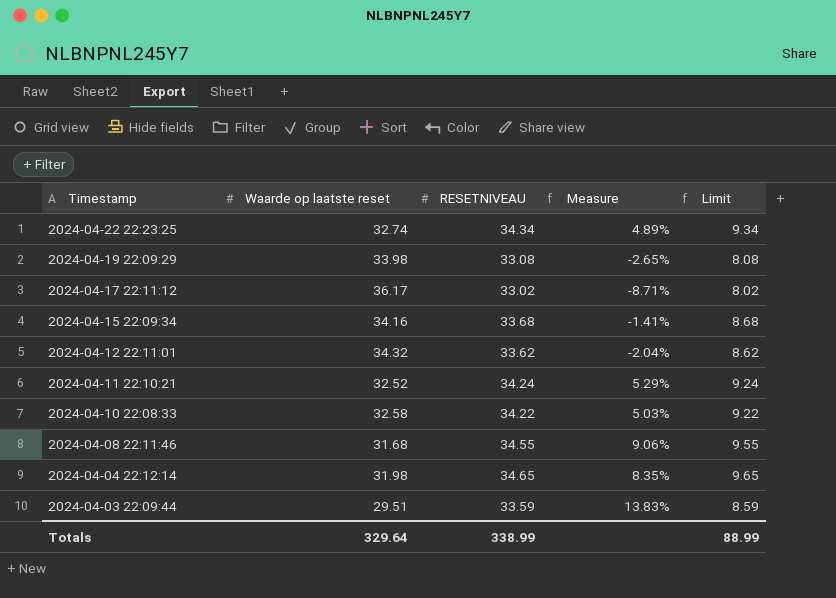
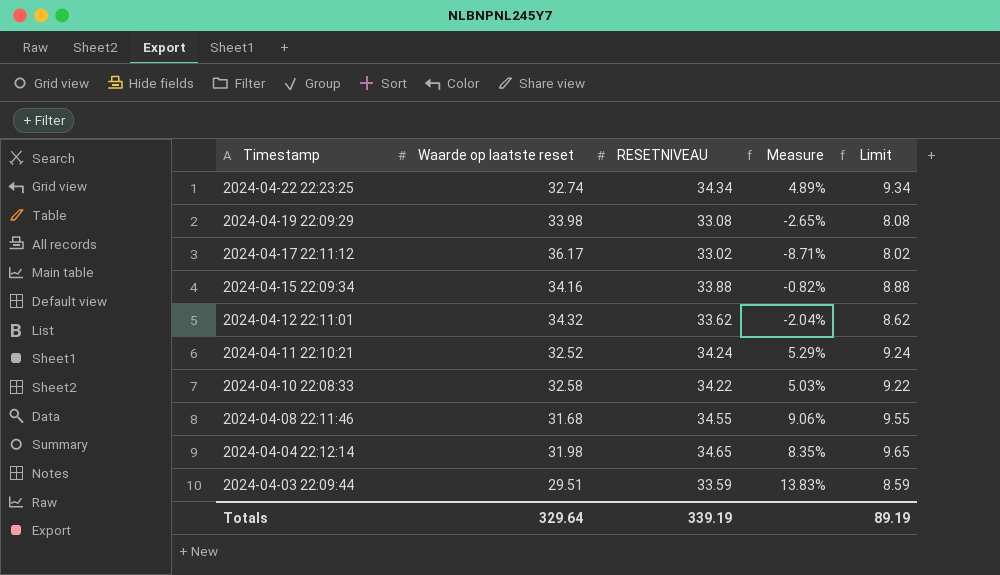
2024-04-15 22:09:34 | RESETNIVEAU: 33.68 -> 33.88
2024-04-15 22:09:34 | Measure: -1.41% -> -0.82%
2024-04-15 22:09:34 | Limit: 8.68 -> 8.88
Totals | RESETNIVEAU: 338.99 -> 339.19
Totals | Limit: 88.99 -> 89.19

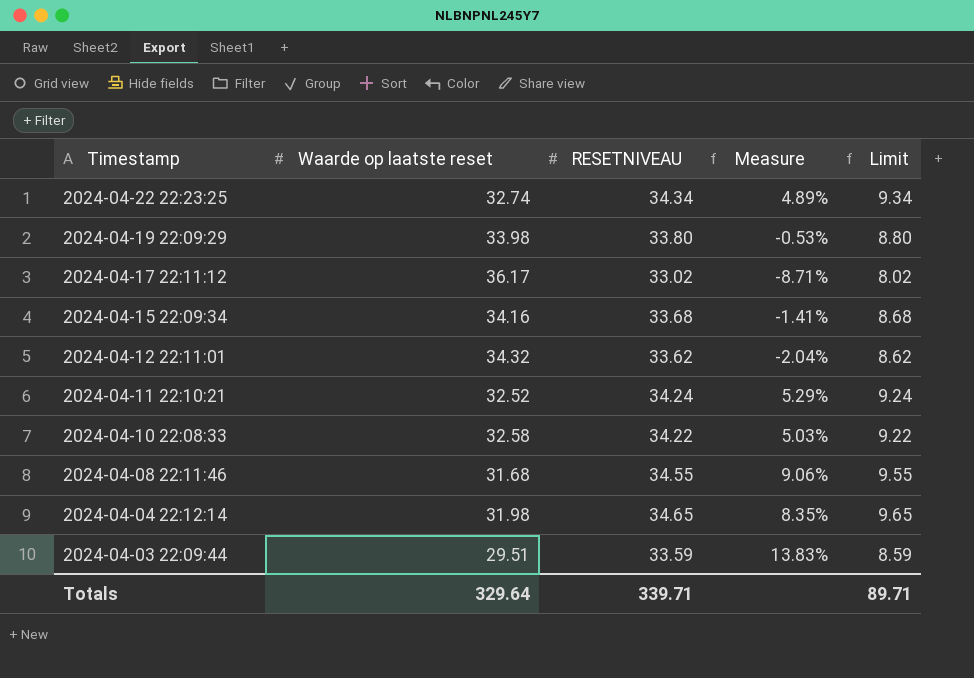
2024-04-19 22:09:29 | RESETNIVEAU: 33.08 -> 33.80
2024-04-19 22:09:29 | Measure: -2.65% -> -0.53%
2024-04-19 22:09:29 | Limit: 8.08 -> 8.80
2024-04-15 22:09:34 | RESETNIVEAU: 33.88 -> 33.68
2024-04-15 22:09:34 | Measure: -0.82% -> -1.41%
2024-04-15 22:09:34 | Limit: 8.88 -> 8.68
Totals | RESETNIVEAU: 339.19 -> 339.71
Totals | Limit: 89.19 -> 89.71

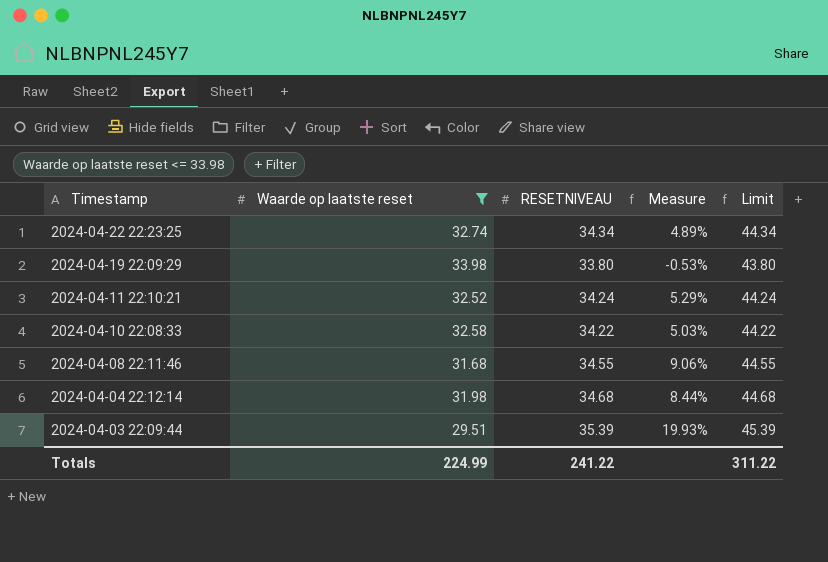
filter: none -> Waarde op laatste reset <= 33.98
column Limit | formula: [RESETNIVEAU] - 25 -> [RESETNIVEAU] + 10
2024-04-04 22:12:14 | RESETNIVEAU: 34.65 -> 34.68
2024-04-04 22:12:14 | Measure: 8.35% -> 8.44%
2024-04-03 22:09:44 | RESETNIVEAU: 33.59 -> 35.39
2024-04-03 22:09:44 | Measure: 13.83% -> 19.93%
Totals | Waarde op laatste reset: 329.64 -> 224.99
Totals | RESETNIVEAU: 339.71 -> 241.22
Totals | Limit: 89.71 -> 311.22

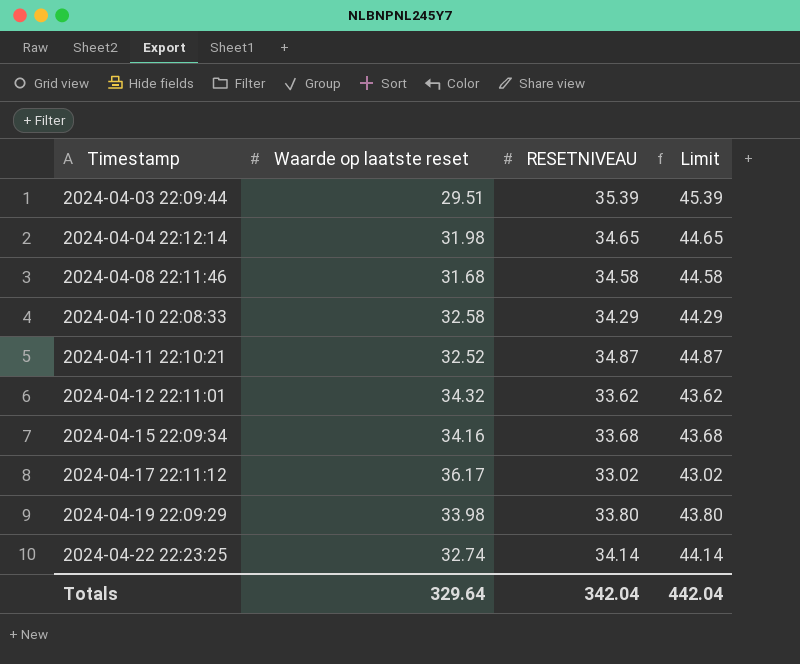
filter: Waarde op laatste reset <= 33.98 -> none
row order: Timestamp descending -> Timestamp ascending
column Measure | formula: ([RESETNIVEAU] - [Waarde op laatste reset]) / [Waarde op laatste reset] -> none
2024-04-04 22:12:14 | RESETNIVEAU: 34.68 -> 34.65
2024-04-04 22:12:14 | Limit: 44.68 -> 44.65
2024-04-08 22:11:46 | RESETNIVEAU: 34.55 -> 34.58
2024-04-08 22:11:46 | Limit: 44.55 -> 44.58
2024-04-10 22:08:33 | RESETNIVEAU: 34.22 -> 34.29
2024-04-10 22:08:33 | Limit: 44.22 -> 44.29
2024-04-11 22:10:21 | RESETNIVEAU: 34.24 -> 34.87
2024-04-11 22:10:21 | Limit: 44.24 -> 44.87
2024-04-22 22:23:25 | RESETNIVEAU: 34.34 -> 34.14
2024-04-22 22:23:25 | Limit: 44.34 -> 44.14
Totals | Waarde op laatste reset: 224.99 -> 329.64
Totals | RESETNIVEAU: 241.22 -> 342.04
Totals | Limit: 311.22 -> 442.04

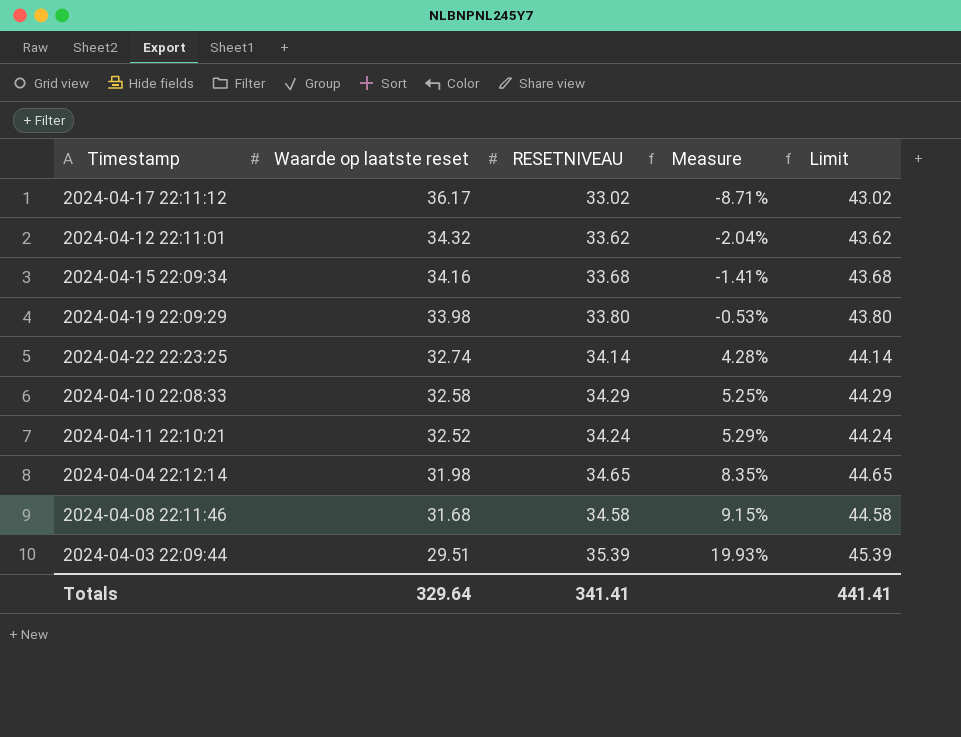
row order: Timestamp ascending -> Waarde op laatste reset descending
column Measure | formula: none -> ([RESETNIVEAU] - [Waarde op laatste reset]) / [Waarde op laatste reset]
2024-04-11 22:10:21 | RESETNIVEAU: 34.87 -> 34.24
2024-04-11 22:10:21 | Limit: 44.87 -> 44.24
Totals | RESETNIVEAU: 342.04 -> 341.41
Totals | Limit: 442.04 -> 441.41

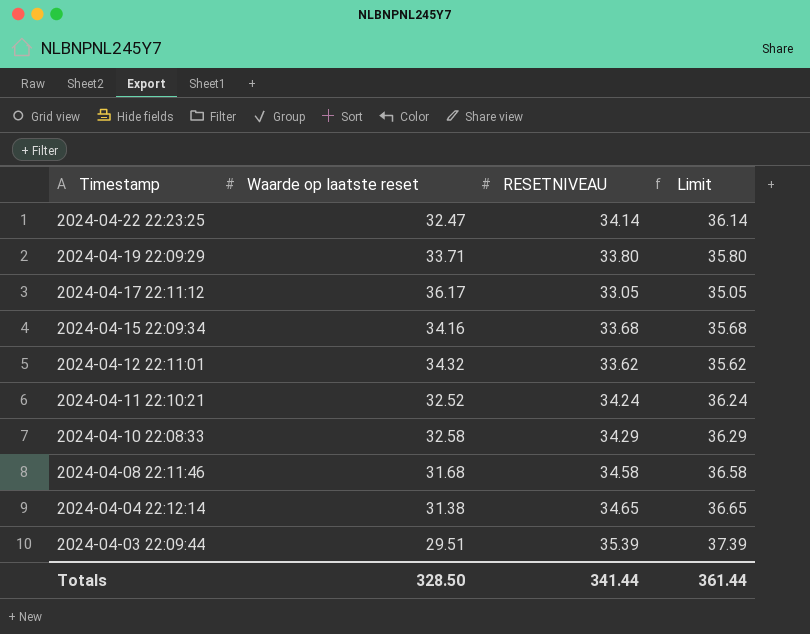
row order: Waarde op laatste reset descending -> Timestamp descending
column Measure | formula: ([RESETNIVEAU] - [Waarde op laatste reset]) / [Waarde op laatste reset] -> none
column Limit | formula: [RESETNIVEAU] + 10 -> [RESETNIVEAU] + 2
2024-04-22 22:23:25 | Waarde op laatste reset: 32.74 -> 32.47
2024-04-19 22:09:29 | Waarde op laatste reset: 33.98 -> 33.71
2024-04-17 22:11:12 | RESETNIVEAU: 33.02 -> 33.05
2024-04-04 22:12:14 | Waarde op laatste reset: 31.98 -> 31.38
Totals | Waarde op laatste reset: 329.64 -> 328.50
Totals | RESETNIVEAU: 341.41 -> 341.44
Totals | Limit: 441.41 -> 361.44

